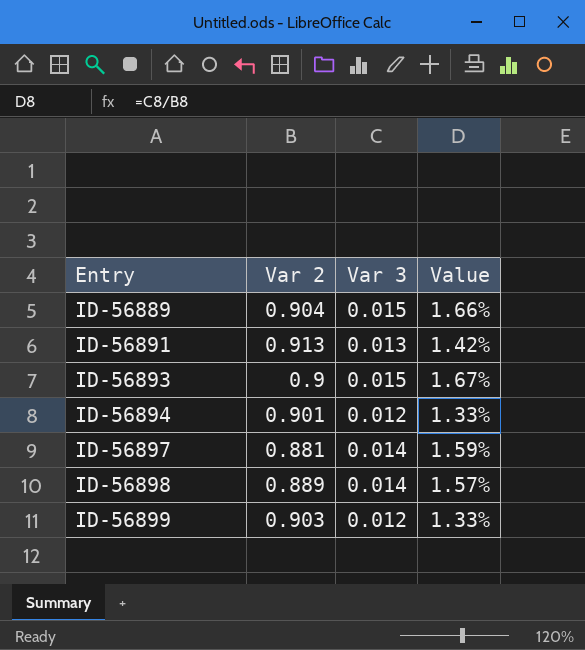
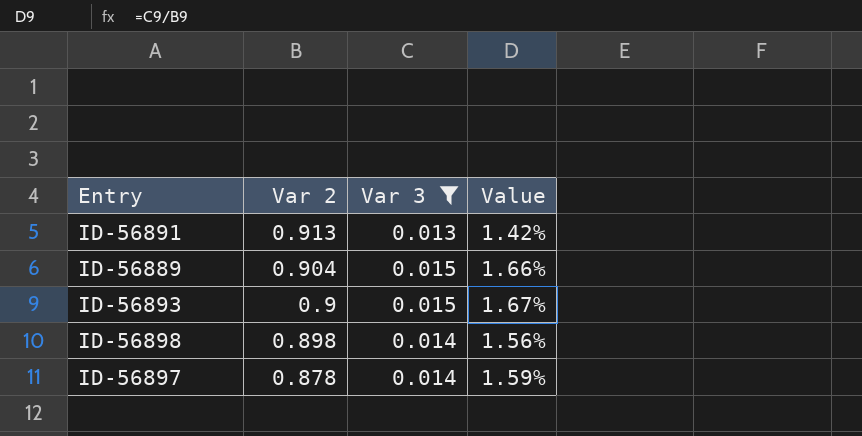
filter: none -> Var 3 != 0.012
row order: Entry ascending -> Var 2 descending
ID-56898 | Var 2: 0.889 -> 0.898
ID-56898 | Value: 1.57% -> 1.56%
ID-56897 | Var 2: 0.881 -> 0.878

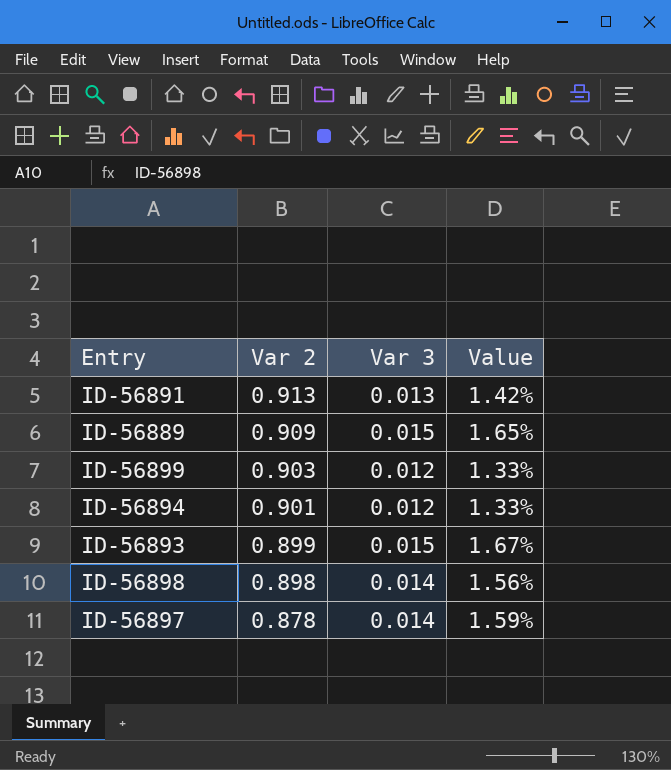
filter: Var 3 != 0.012 -> none
ID-56889 | Var 2: 0.904 -> 0.909
ID-56889 | Value: 1.66% -> 1.65%
ID-56893 | Var 2: 0.9 -> 0.899

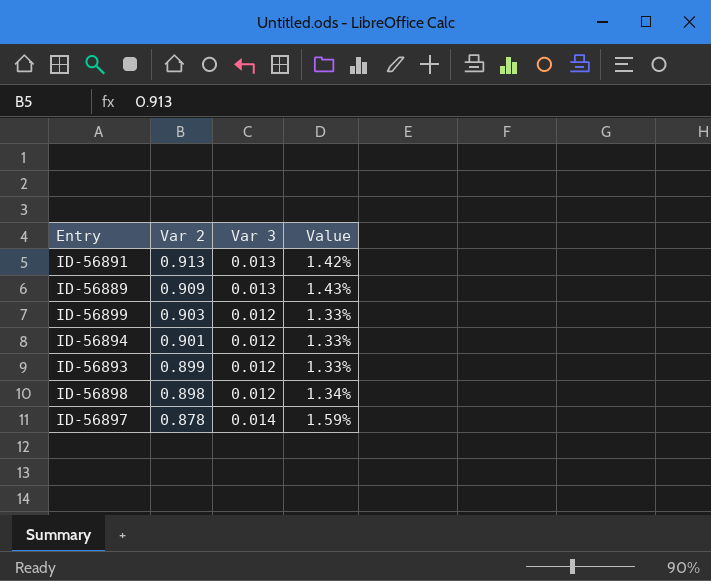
ID-56889 | Var 3: 0.015 -> 0.013
ID-56889 | Value: 1.65% -> 1.43%
ID-56893 | Var 3: 0.015 -> 0.012
ID-56893 | Value: 1.67% -> 1.33%
ID-56898 | Var 3: 0.014 -> 0.012
ID-56898 | Value: 1.56% -> 1.34%

